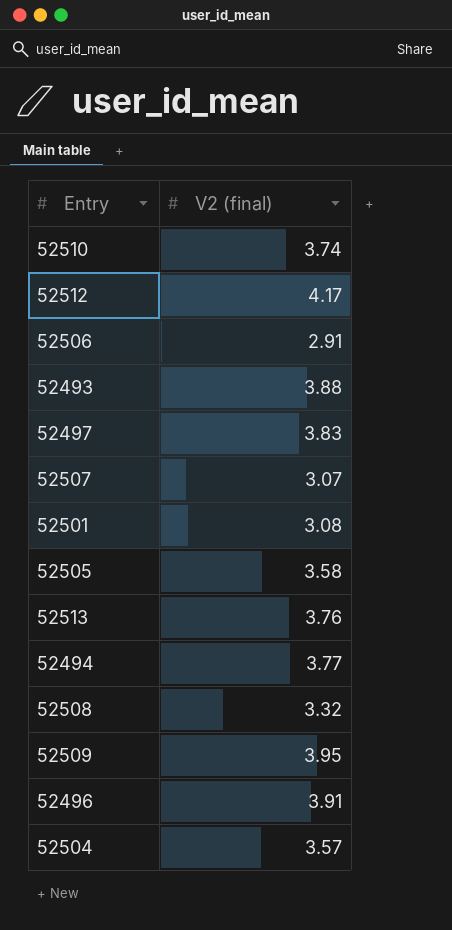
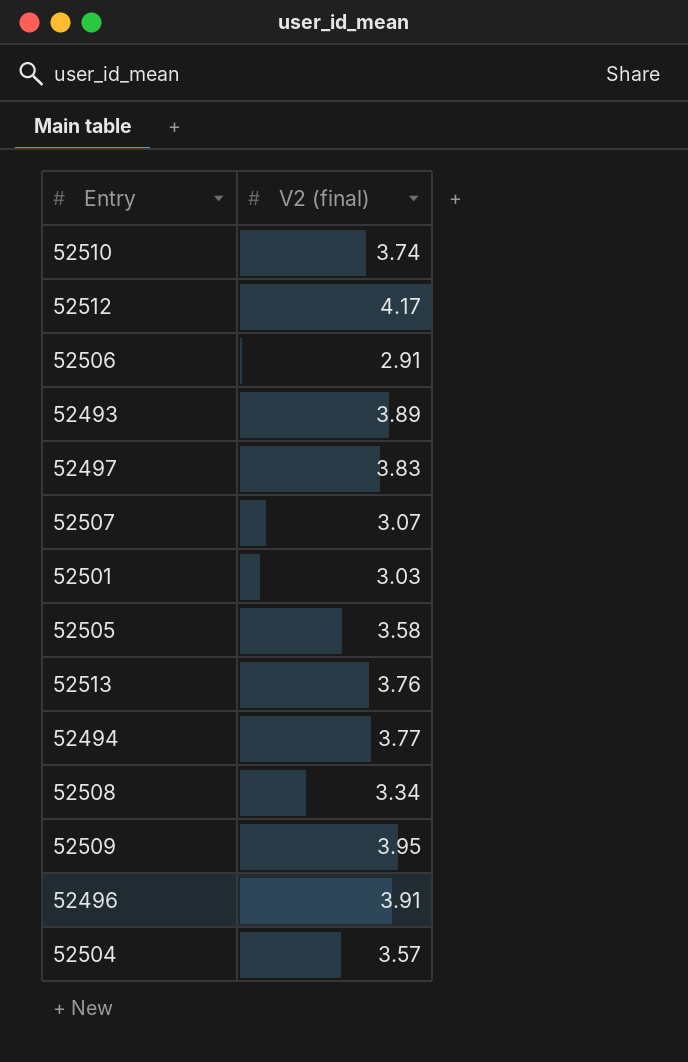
52493 | V2 (final): 3.88 -> 3.89
52501 | V2 (final): 3.08 -> 3.03
52508 | V2 (final): 3.32 -> 3.34

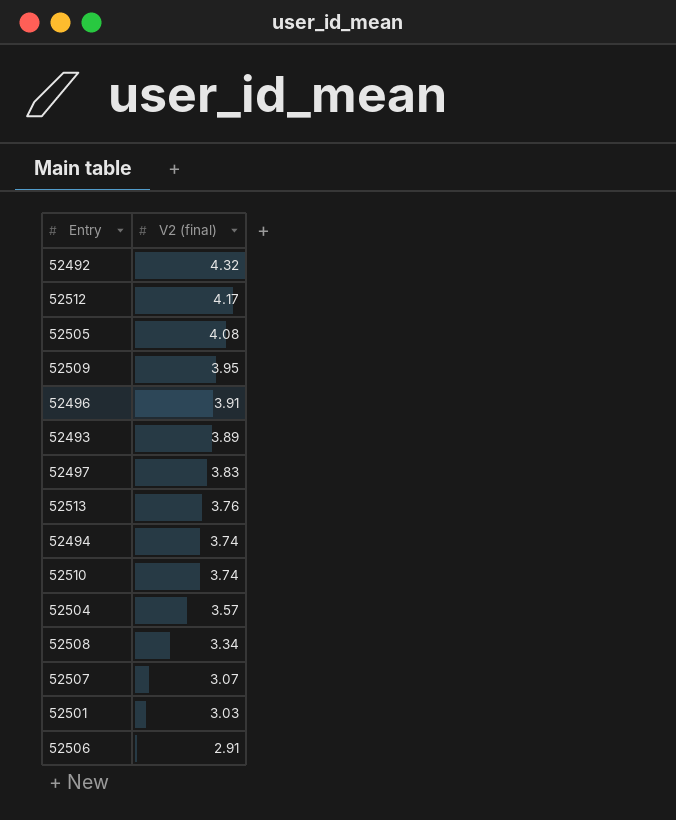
row order: none -> V2 (final) descending
row 52492: none -> 4.32
52505 | V2 (final): 3.58 -> 4.08
52494 | V2 (final): 3.77 -> 3.74

